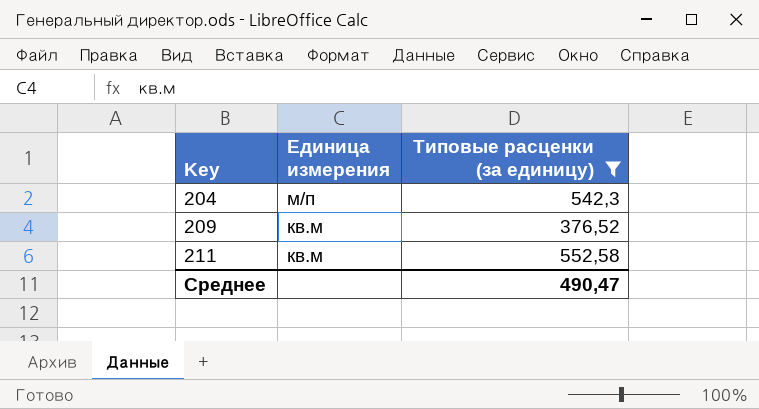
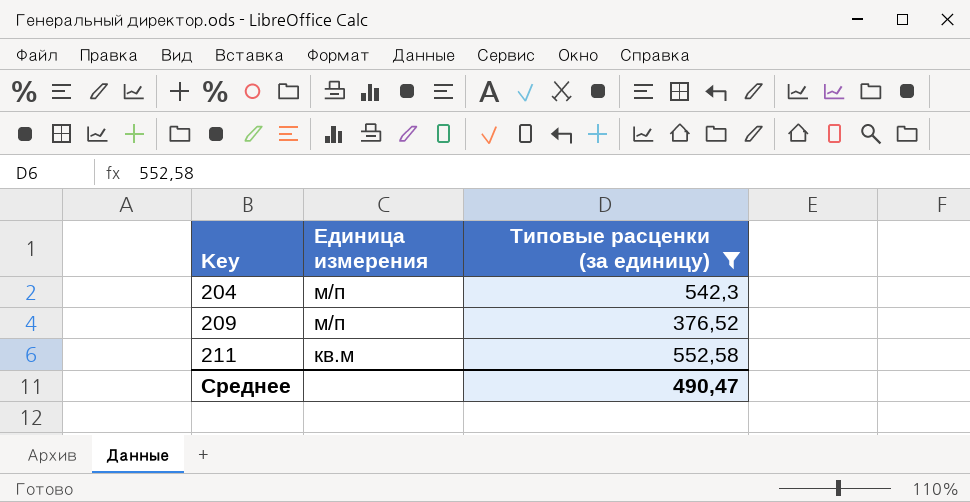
209 | Единица измерения: кв.м -> м/п

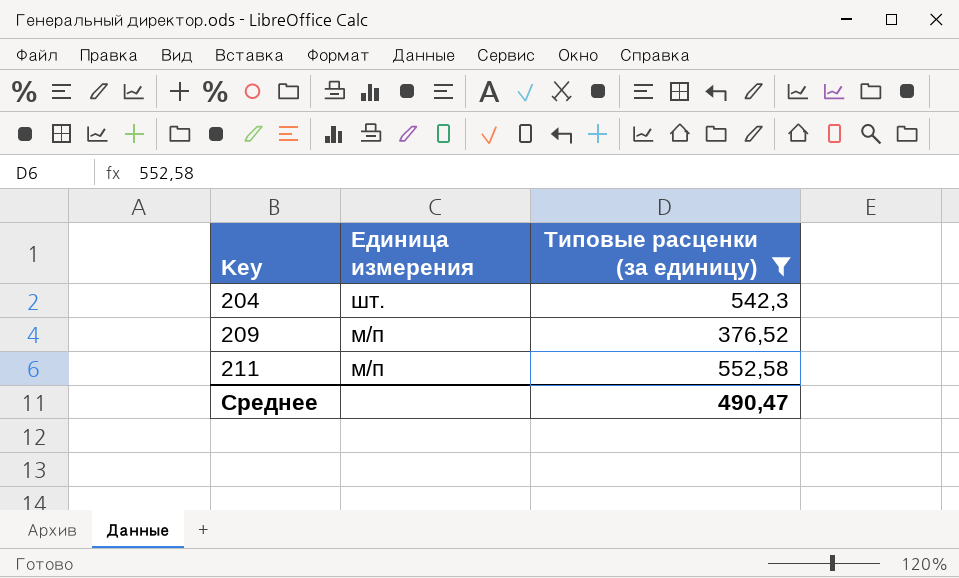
204 | Единица измерения: м/п -> шт.
211 | Единица измерения: кв.м -> м/п

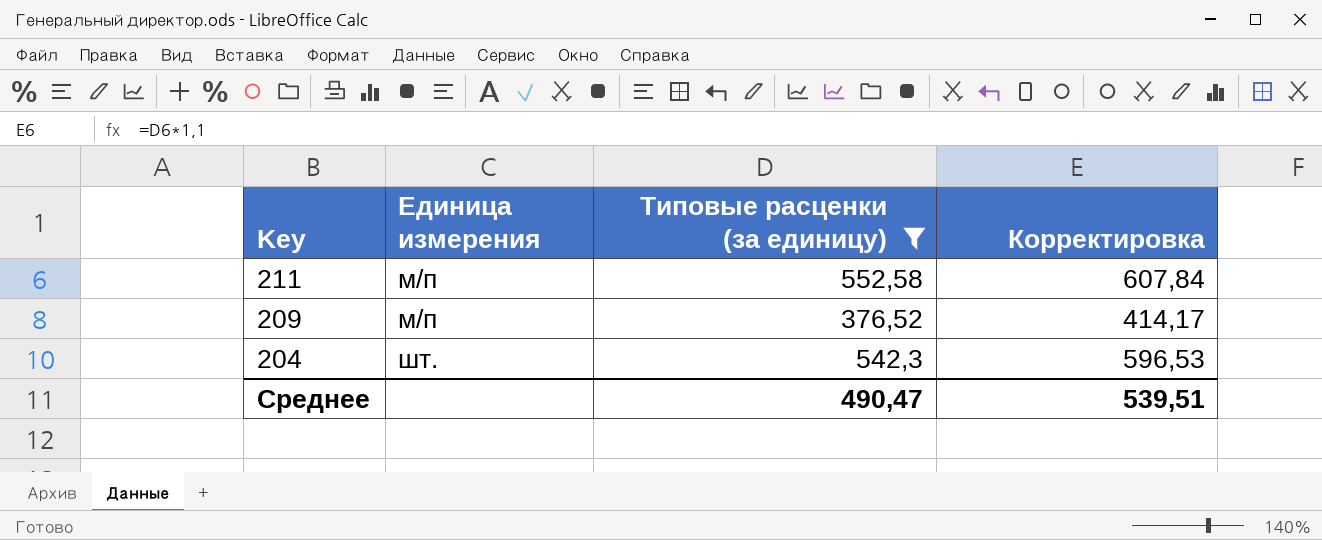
row order: Key ascending -> Key descending
column Корректировка | formula: none -> [Типовые расценки (за единицу)] * 1,1

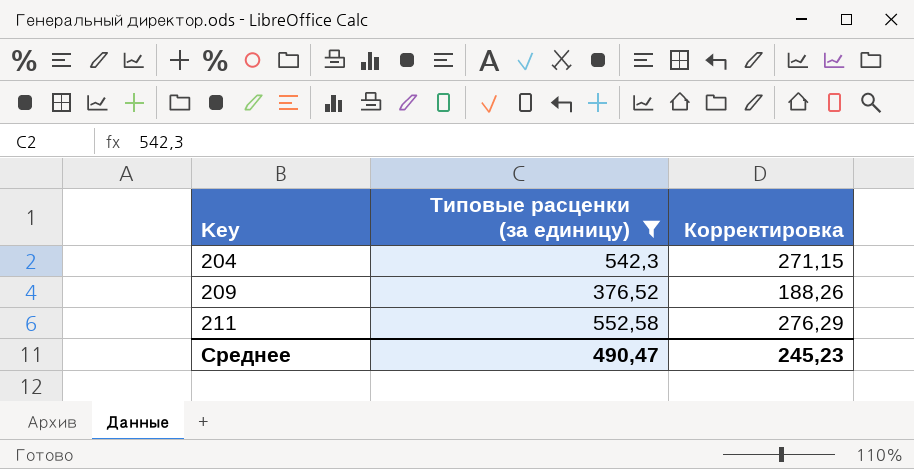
row order: Key descending -> Key ascending
column Единица измерения | position: 2 -> none
column Корректировка | formula: [Типовые расценки (за единицу)] * 1,1 -> [Типовые расценки (за единицу)] * 0,5
Среднее | Корректировка: 539,51 -> 245,23

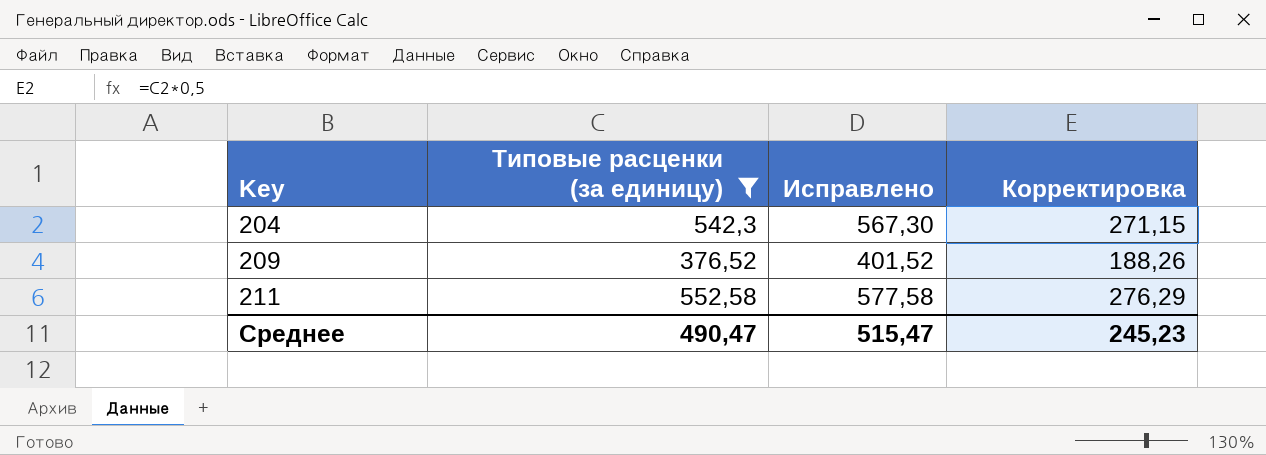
column Исправлено | formula: none -> [Типовые расценки (за единицу)] + 25

